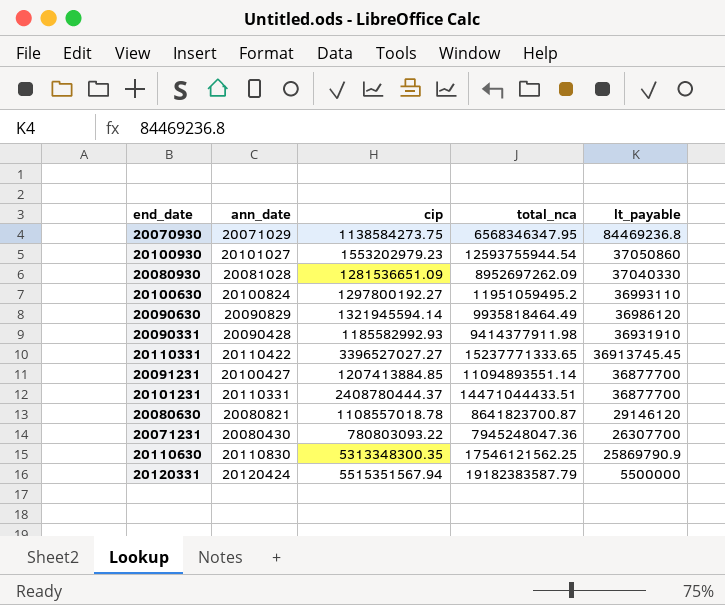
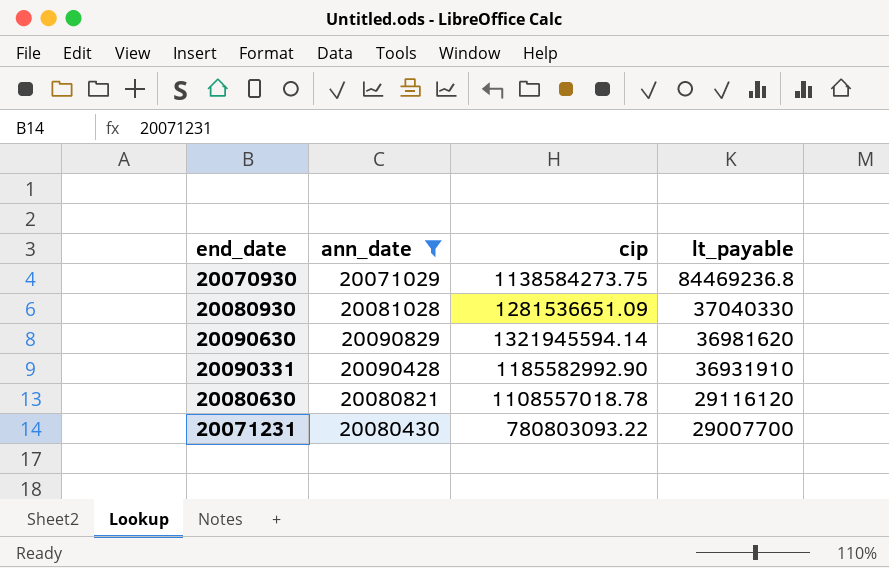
filter: none -> ann_date <= 20090829
column total_nca | position: 4 -> none
20090630 | lt_payable: 36986120 -> 36981620
20090331 | cip: 1185582992.93 -> 1185582992.90
20080630 | lt_payable: 29146120 -> 29116120
20071231 | lt_payable: 26307700 -> 29007700

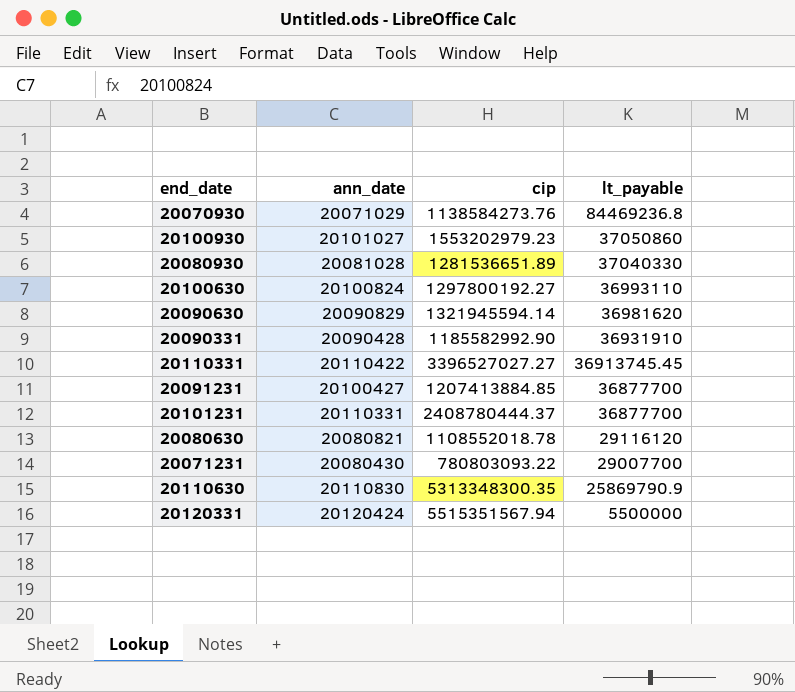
filter: ann_date <= 20090829 -> none
20070930 | cip: 1138584273.75 -> 1138584273.76
20080930 | cip: 1281536651.09 -> 1281536651.89
20080630 | cip: 1108557018.78 -> 1108552018.78

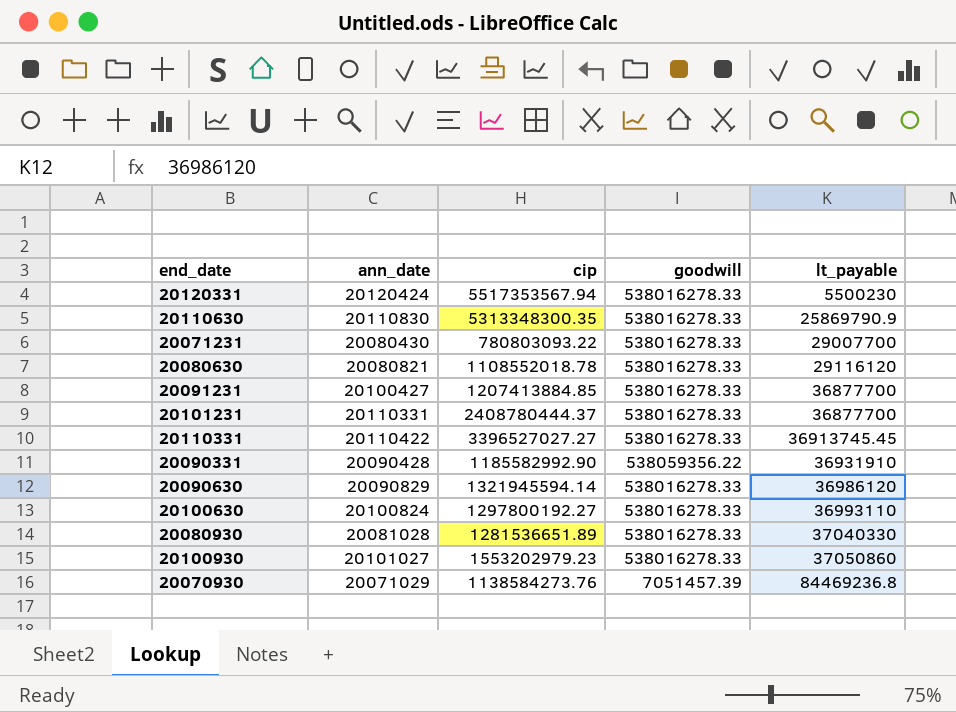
row order: lt_payable descending -> lt_payable ascending
column goodwill | position: none -> 4
20120331 | cip: 5515351567.94 -> 5517353567.94
20120331 | lt_payable: 5500000 -> 5500230
20090630 | lt_payable: 36981620 -> 36986120

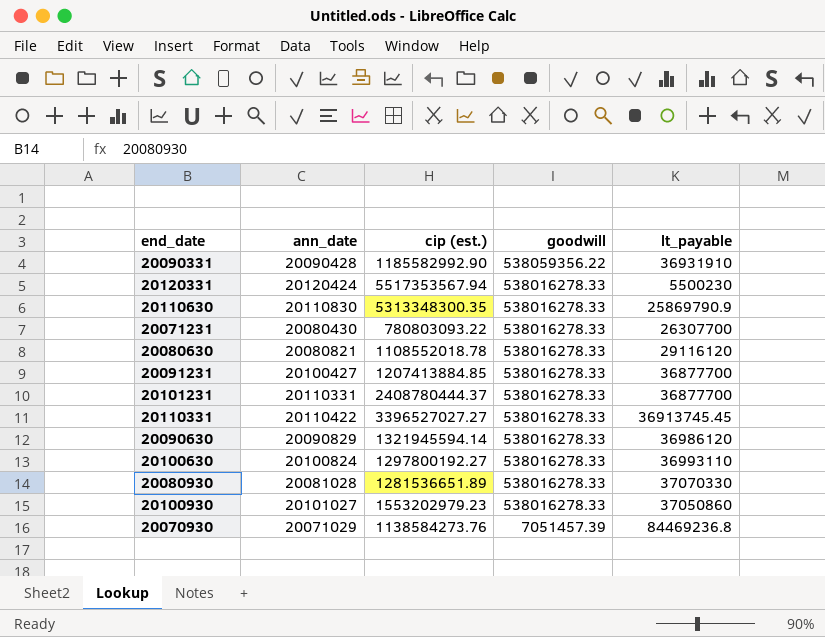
row order: lt_payable ascending -> goodwill descending
column name: cip -> cip (est.)
20071231 | lt_payable: 29007700 -> 26307700
20080930 | lt_payable: 37040330 -> 37070330

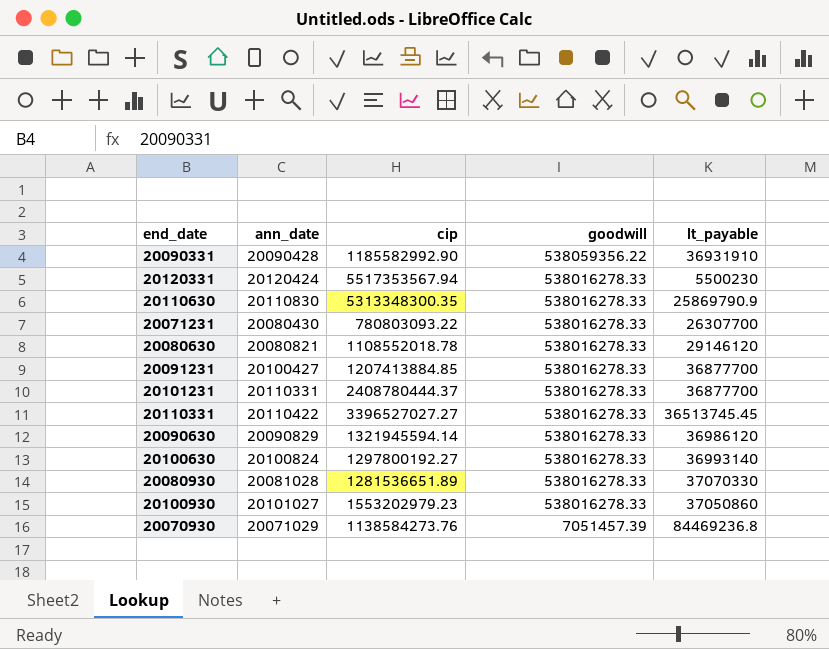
column name: cip (est.) -> cip
20080630 | lt_payable: 29116120 -> 29146120
20110331 | lt_payable: 36913745.45 -> 36513745.45
20100630 | lt_payable: 36993110 -> 36993140

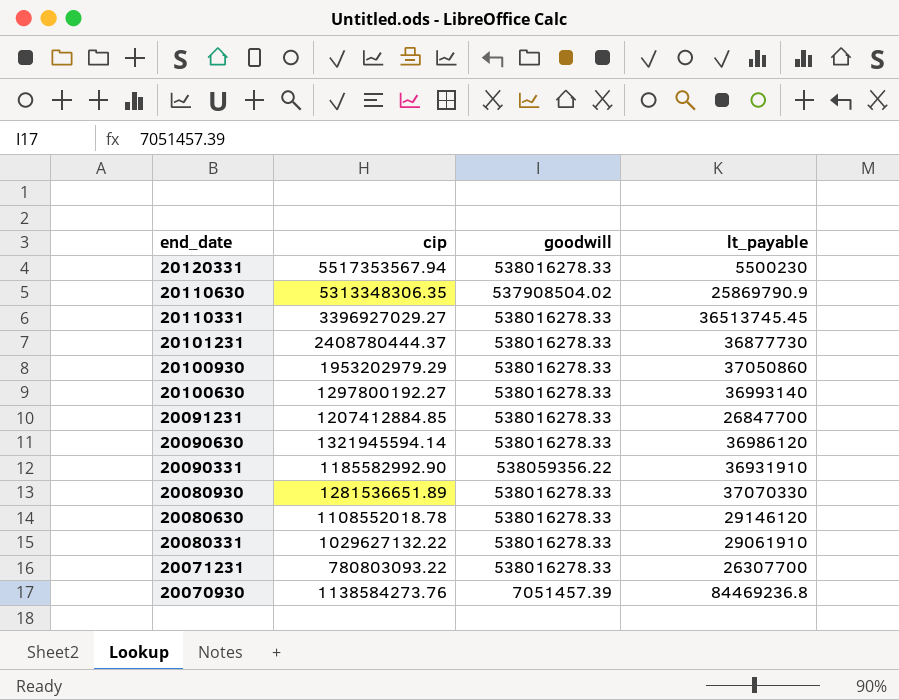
row order: goodwill descending -> end_date descending
column ann_date | position: 2 -> none
20110630 | cip: 5313348300.35 -> 5313348306.35
20110630 | goodwill: 538016278.33 -> 537908504.02
20110331 | cip: 3396527027.27 -> 3396927029.27
20101231 | lt_payable: 36877700 -> 36877730
20100930 | cip: 1553202979.23 -> 1953202979.29
20091231 | cip: 1207413884.85 -> 1207412884.85
20091231 | lt_payable: 36877700 -> 26847700
row 20080331: none -> 1029627132.22 | 538016278.33 | 29061910

